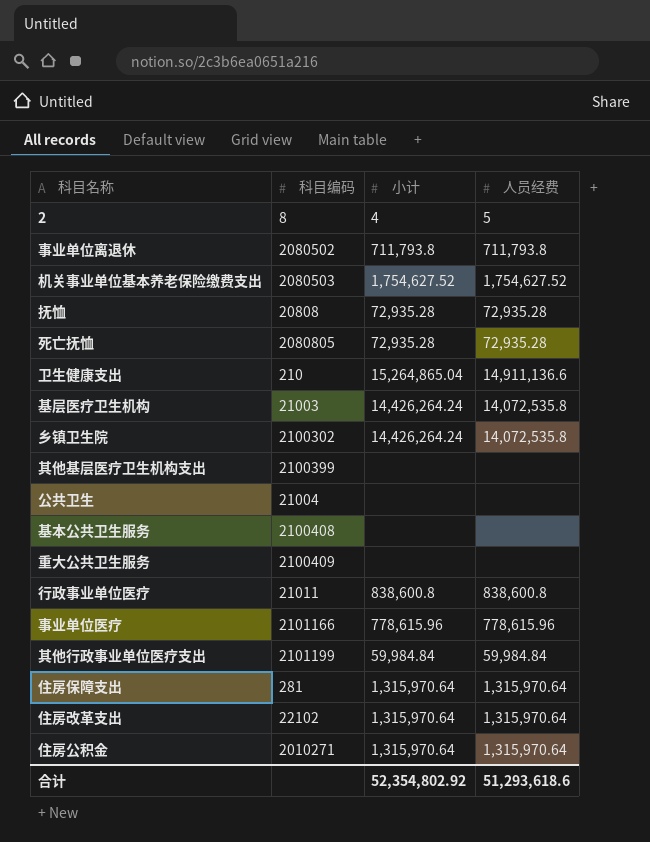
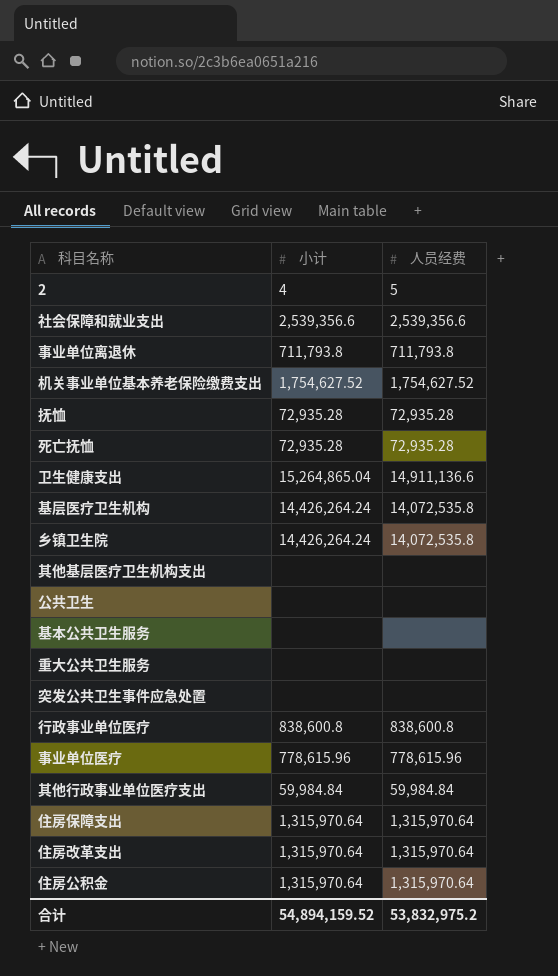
column 科目编码 | position: 2 -> none
row 社会保障和就业支出: none -> 2,539,356.6 | 2,539,356.6
row 突发公共卫生事件应急处置: none -> none | none
合计 | 小计: 52,354,802.92 -> 54,894,159.52
合计 | 人员经费: 51,293,618.6 -> 53,832,975.2

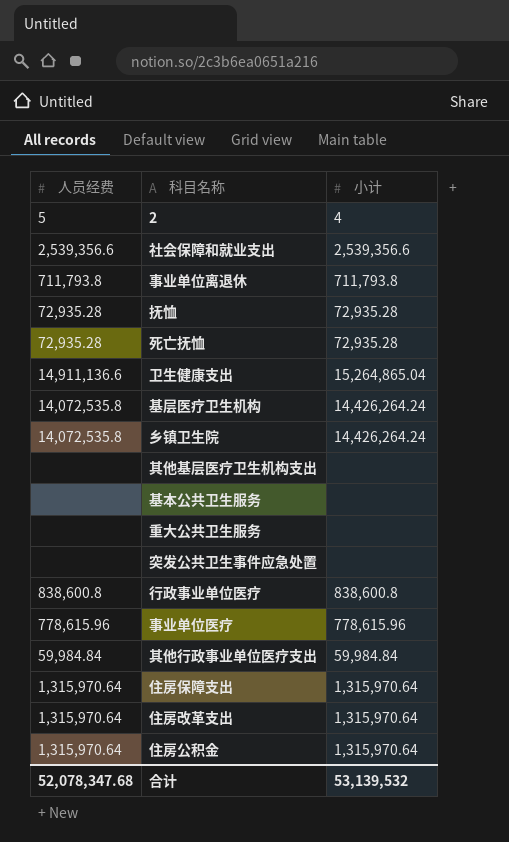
column 人员经费 | position: 3 -> 1
row 机关事业单位基本养老保险缴费支出: 1,754,627.52 | 1,754,627.52 -> none
row 公共卫生: none | none -> none
合计 | 人员经费: 53,832,975.2 -> 52,078,347.68
合计 | 小计: 54,894,159.52 -> 53,139,532

